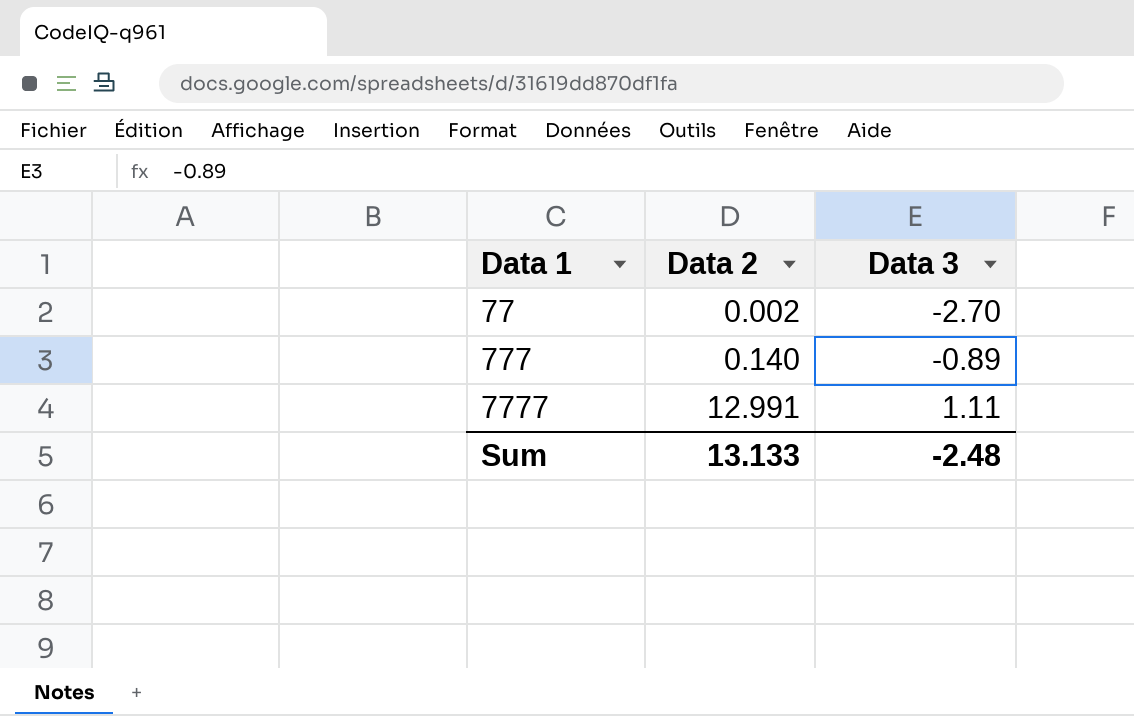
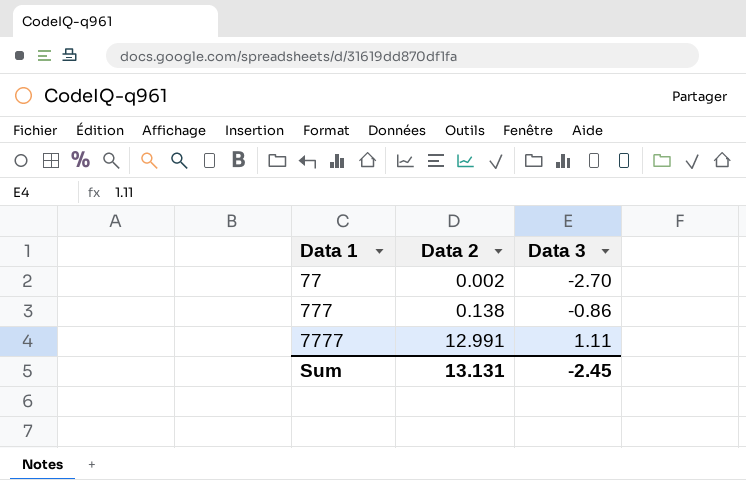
777 | Data 2: 0.140 -> 0.138
777 | Data 3: -0.89 -> -0.86
Sum | Data 2: 13.133 -> 13.131
Sum | Data 3: -2.48 -> -2.45

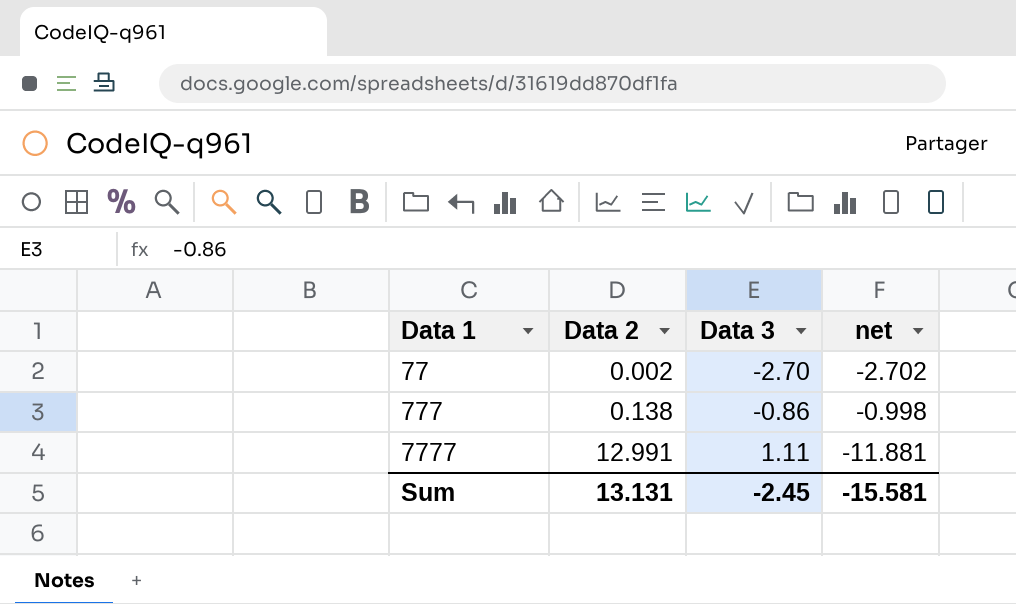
column net | formula: none -> [Data 3] - [Data 2]

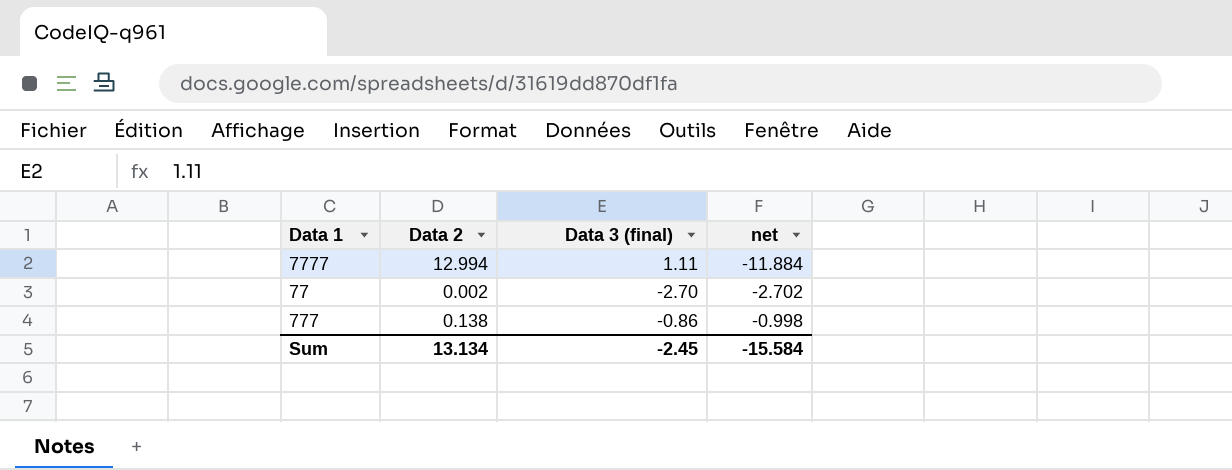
row order: Data 1 ascending -> net ascending
column name: Data 3 -> Data 3 (final)
7777 | Data 2: 12.991 -> 12.994
7777 | net: -11.881 -> -11.884
Sum | Data 2: 13.131 -> 13.134
Sum | net: -15.581 -> -15.584

